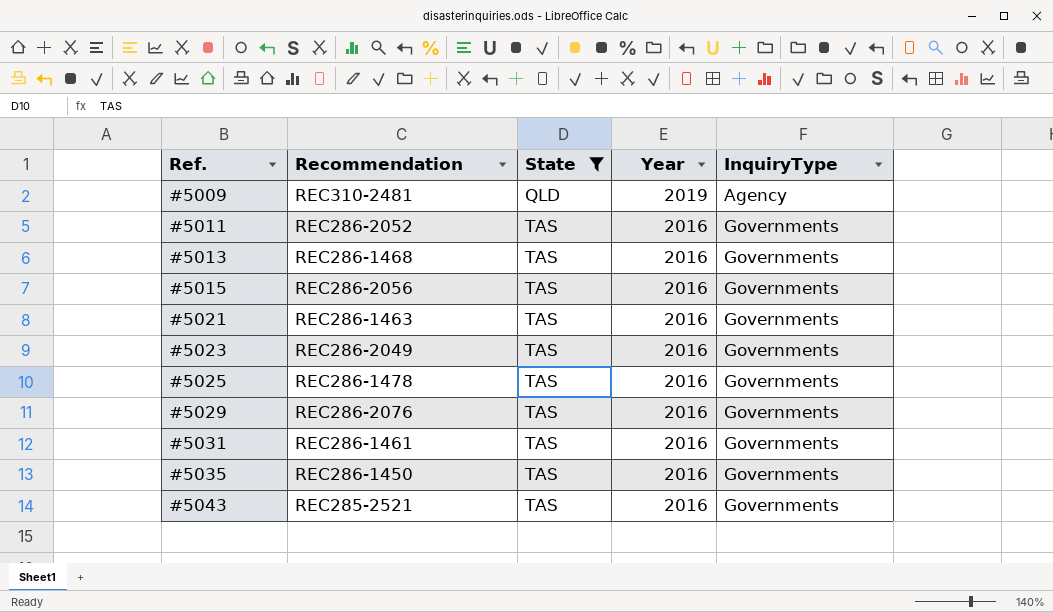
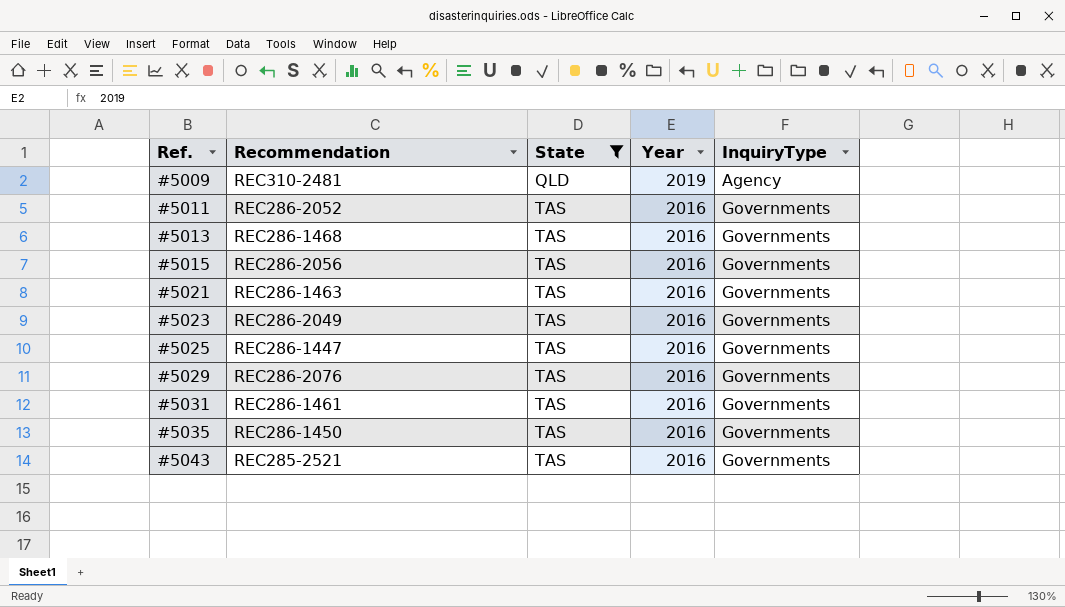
#5025 | Recommendation: REC286-1478 -> REC286-1447

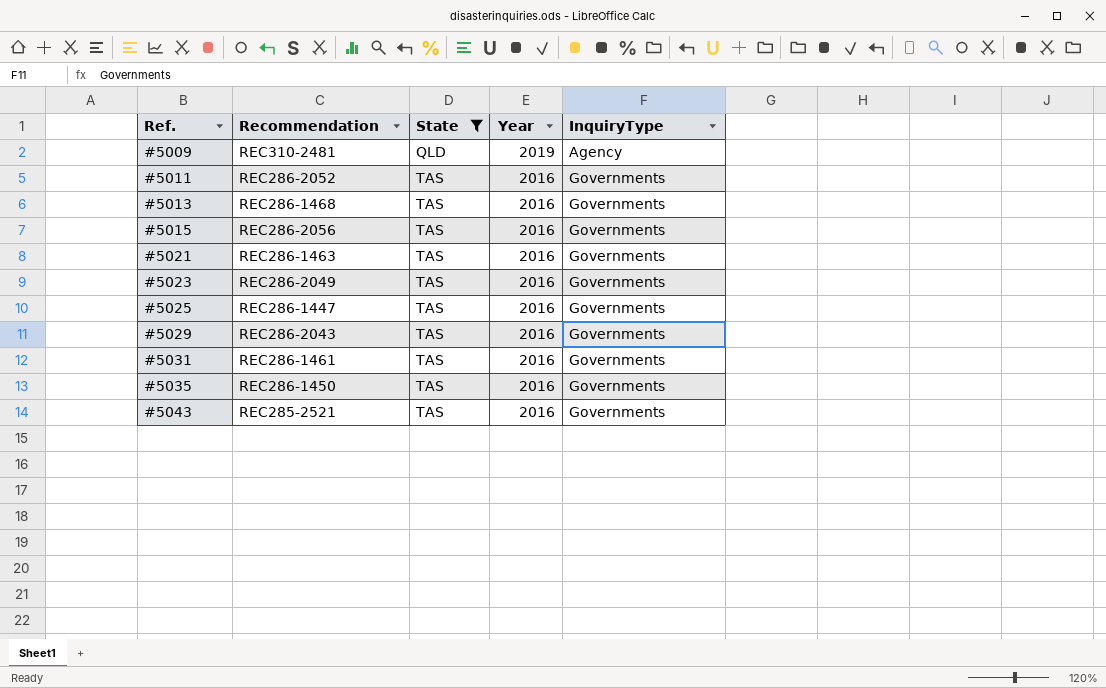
#5029 | Recommendation: REC286-2076 -> REC286-2043

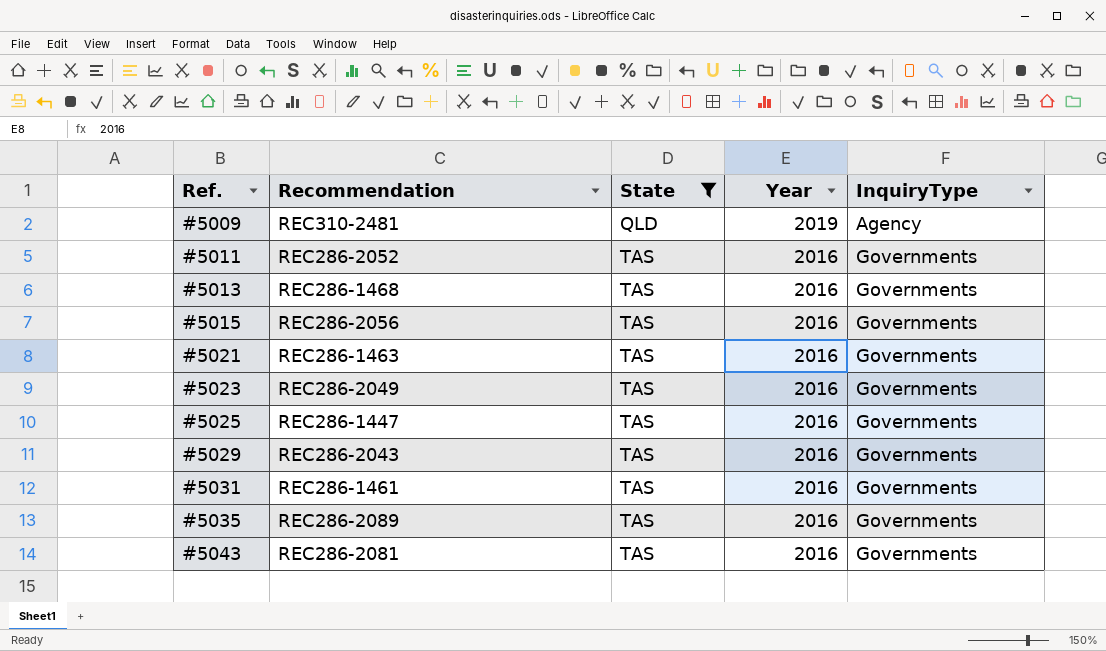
#5035 | Recommendation: REC286-1450 -> REC286-2089
#5043 | Recommendation: REC285-2521 -> REC286-2081

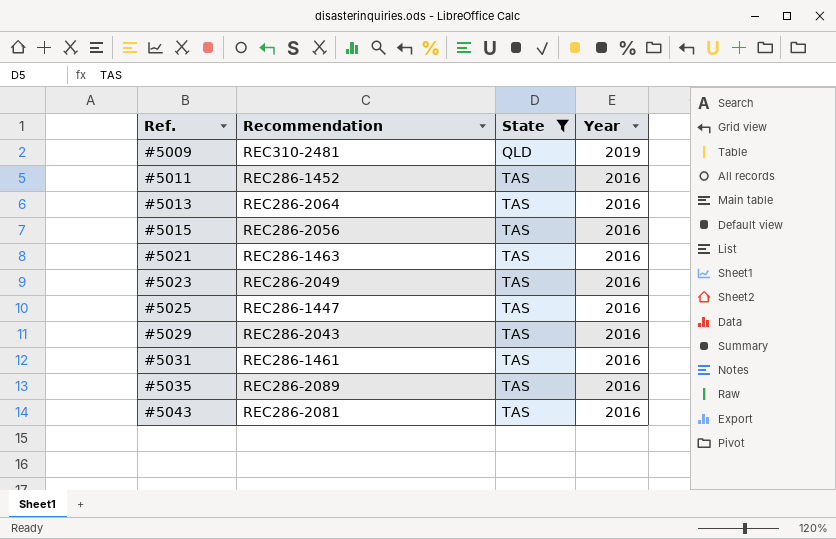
column InquiryType | position: 5 -> none
#5011 | Recommendation: REC286-2052 -> REC286-1452
#5013 | Recommendation: REC286-1468 -> REC286-2064

